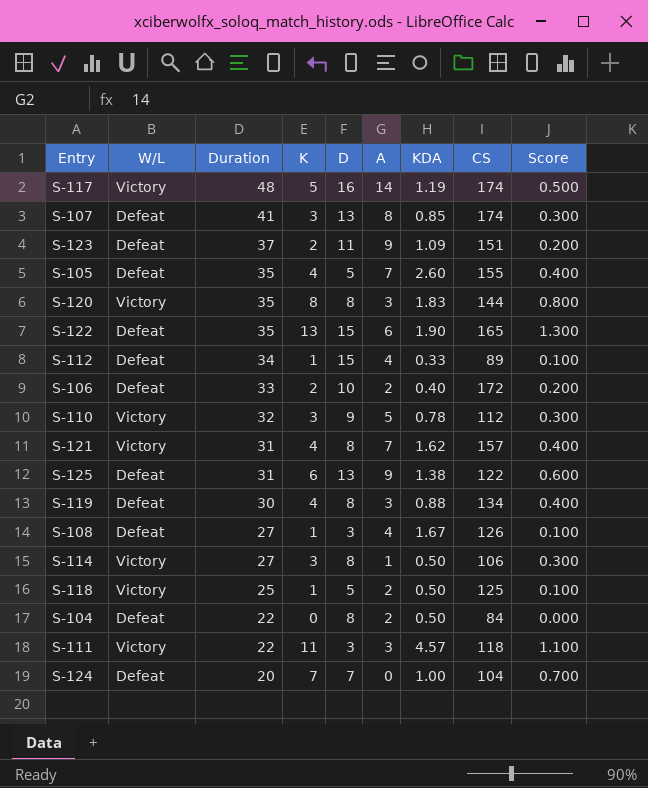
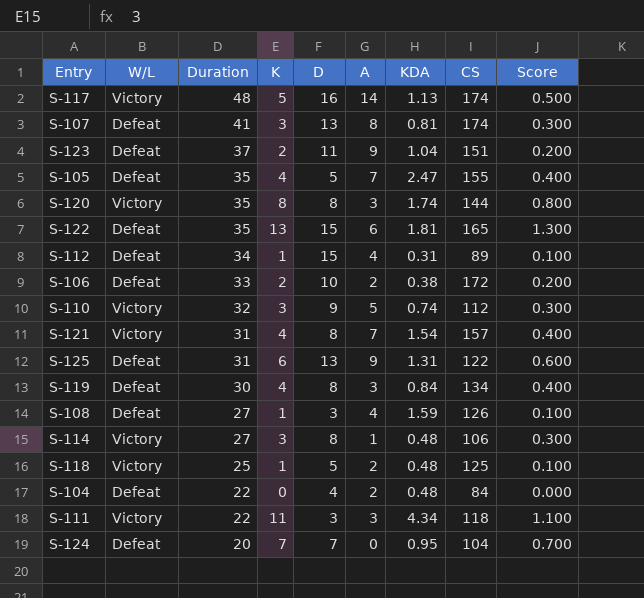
S-117 | KDA: 1.19 -> 1.13
S-107 | KDA: 0.85 -> 0.81
S-123 | KDA: 1.09 -> 1.04
S-105 | KDA: 2.60 -> 2.47
S-120 | KDA: 1.83 -> 1.74
S-122 | KDA: 1.90 -> 1.81
S-112 | KDA: 0.33 -> 0.31
S-106 | KDA: 0.40 -> 0.38
S-110 | KDA: 0.78 -> 0.74
S-121 | KDA: 1.62 -> 1.54
S-125 | KDA: 1.38 -> 1.31
S-119 | KDA: 0.88 -> 0.84
S-108 | KDA: 1.67 -> 1.59
S-114 | KDA: 0.50 -> 0.48
S-118 | KDA: 0.50 -> 0.48
S-104 | D: 8 -> 4
S-104 | KDA: 0.50 -> 0.48
S-111 | KDA: 4.57 -> 4.34
S-124 | KDA: 1.00 -> 0.95

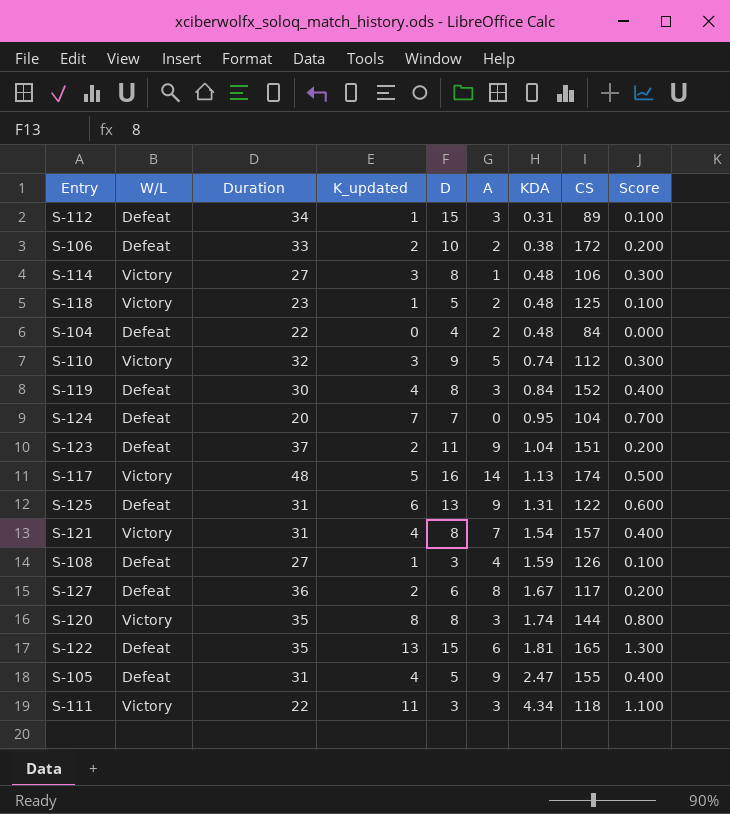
row order: Duration descending -> KDA ascending
column name: K -> K_updated
row S-107: Defeat | 41 | 3 | 13 | 8 | 0.81 | 174 | 0.300 -> none
S-112 | A: 4 -> 3
S-118 | Duration: 25 -> 23
S-119 | CS: 134 -> 152
row S-127: none -> Defeat | 36 | 2 | 6 | 8 | 1.67 | 117 | 0.200
S-105 | Duration: 35 -> 31
S-105 | A: 7 -> 9

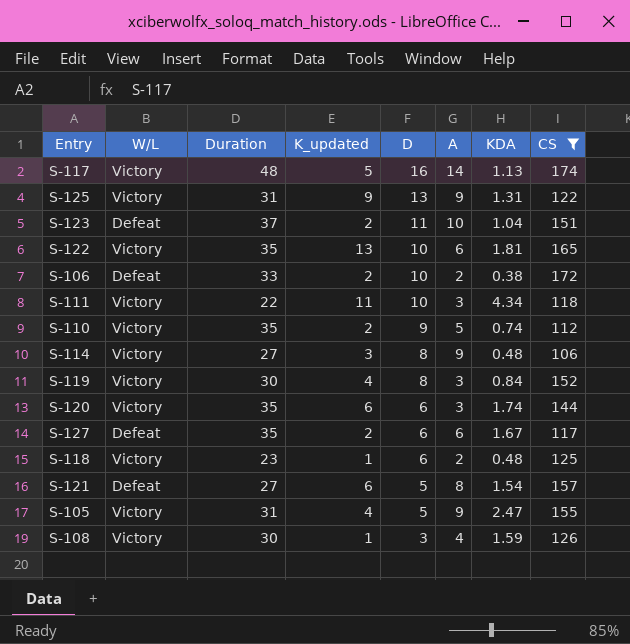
filter: none -> CS >= 106
row order: KDA ascending -> D descending
column Score | formula: [K_updated] * 0.1 -> none
S-125 | W/L: Defeat -> Victory
S-125 | K_updated: 6 -> 9
S-123 | A: 9 -> 10
S-122 | W/L: Defeat -> Victory
S-122 | D: 15 -> 10
S-111 | D: 3 -> 10
S-110 | Duration: 32 -> 35
S-110 | K_updated: 3 -> 2
S-114 | A: 1 -> 9
S-119 | W/L: Defeat -> Victory
S-120 | K_updated: 8 -> 6
S-120 | D: 8 -> 6
S-127 | Duration: 36 -> 35
S-127 | A: 8 -> 6
S-118 | D: 5 -> 6
S-121 | W/L: Victory -> Defeat
S-121 | Duration: 31 -> 27
S-121 | K_updated: 4 -> 6
S-121 | D: 8 -> 5
S-121 | A: 7 -> 8
S-105 | W/L: Defeat -> Victory
S-108 | W/L: Defeat -> Victory
S-108 | Duration: 27 -> 30

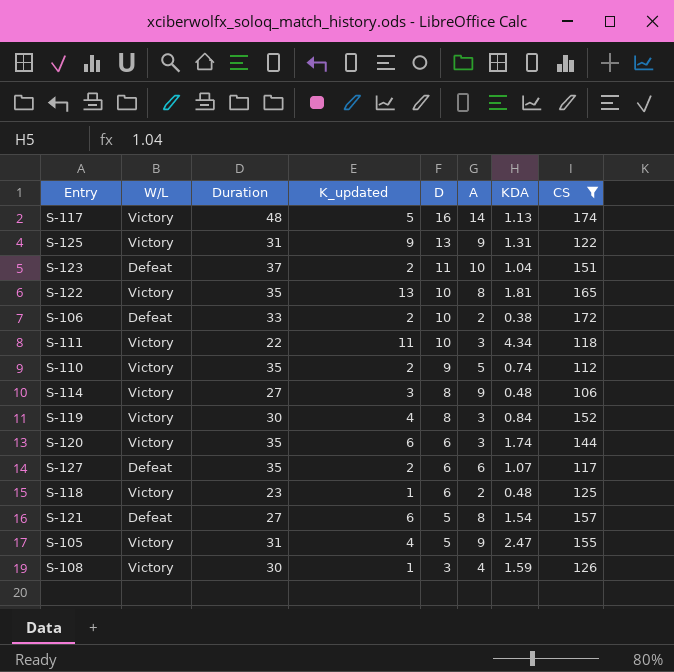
S-122 | A: 6 -> 8
S-127 | KDA: 1.67 -> 1.07

